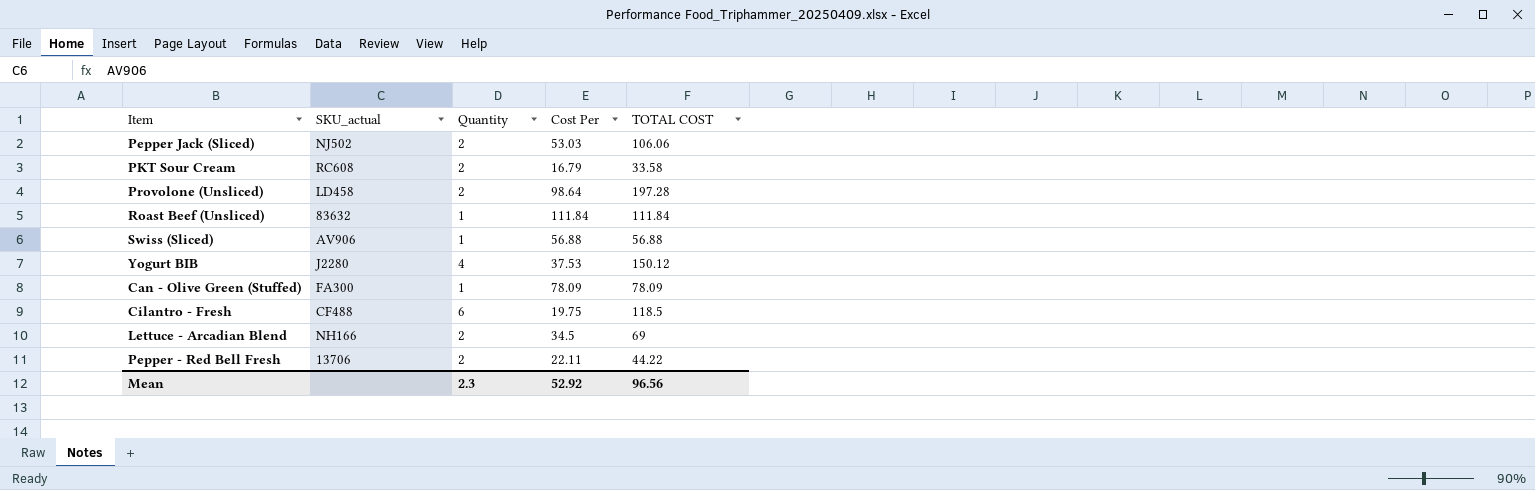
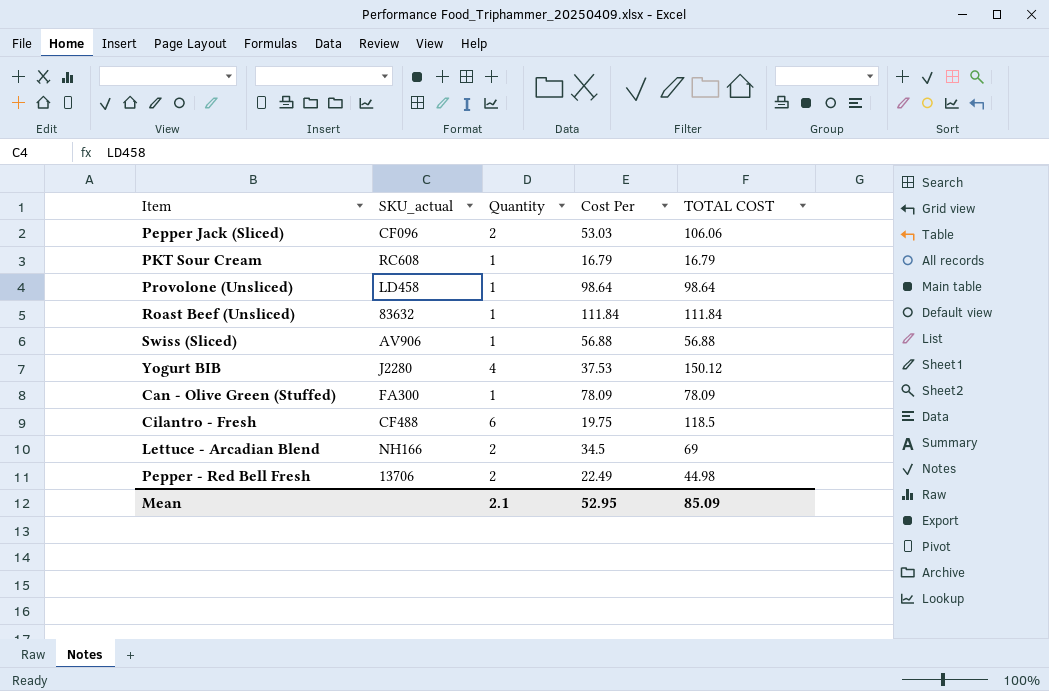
Pepper Jack (Sliced) | SKU_actual: NJ502 -> CF096
PKT Sour Cream | Quantity: 2 -> 1
PKT Sour Cream | TOTAL COST: 33.58 -> 16.79
Provolone (Unsliced) | Quantity: 2 -> 1
Provolone (Unsliced) | TOTAL COST: 197.28 -> 98.64
Pepper - Red Bell Fresh | Cost Per: 22.11 -> 22.49
Pepper - Red Bell Fresh | TOTAL COST: 44.22 -> 44.98
Mean | Quantity: 2.3 -> 2.1
Mean | Cost Per: 52.92 -> 52.95
Mean | TOTAL COST: 96.56 -> 85.09

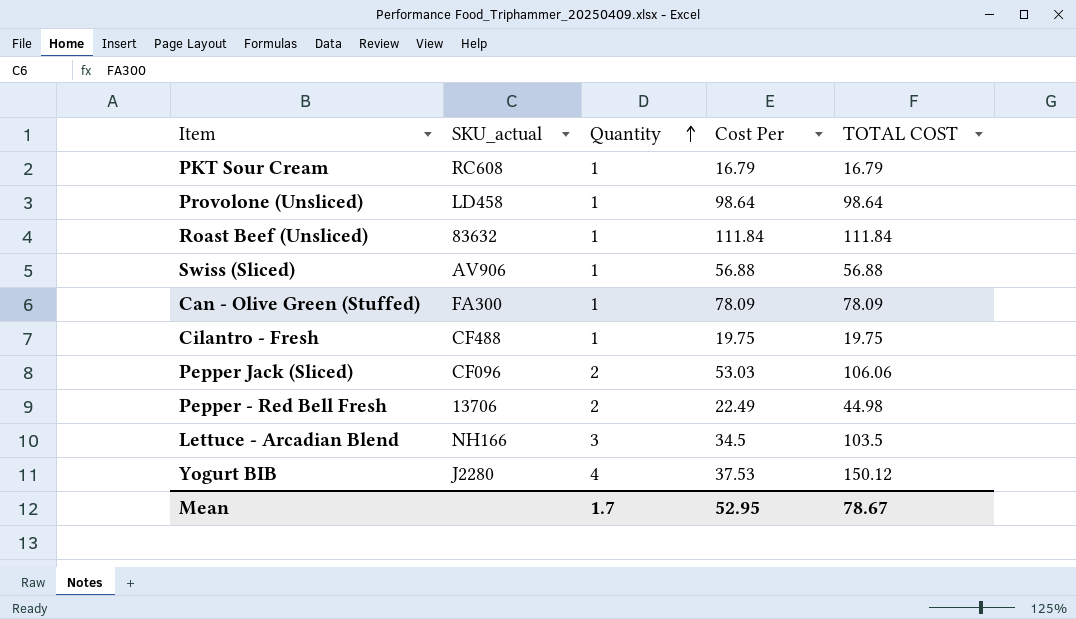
row order: none -> Quantity ascending
Cilantro - Fresh | Quantity: 6 -> 1
Cilantro - Fresh | TOTAL COST: 118.5 -> 19.75
Lettuce - Arcadian Blend | Quantity: 2 -> 3
Lettuce - Arcadian Blend | TOTAL COST: 69 -> 103.5
Mean | Quantity: 2.1 -> 1.7
Mean | TOTAL COST: 85.09 -> 78.67

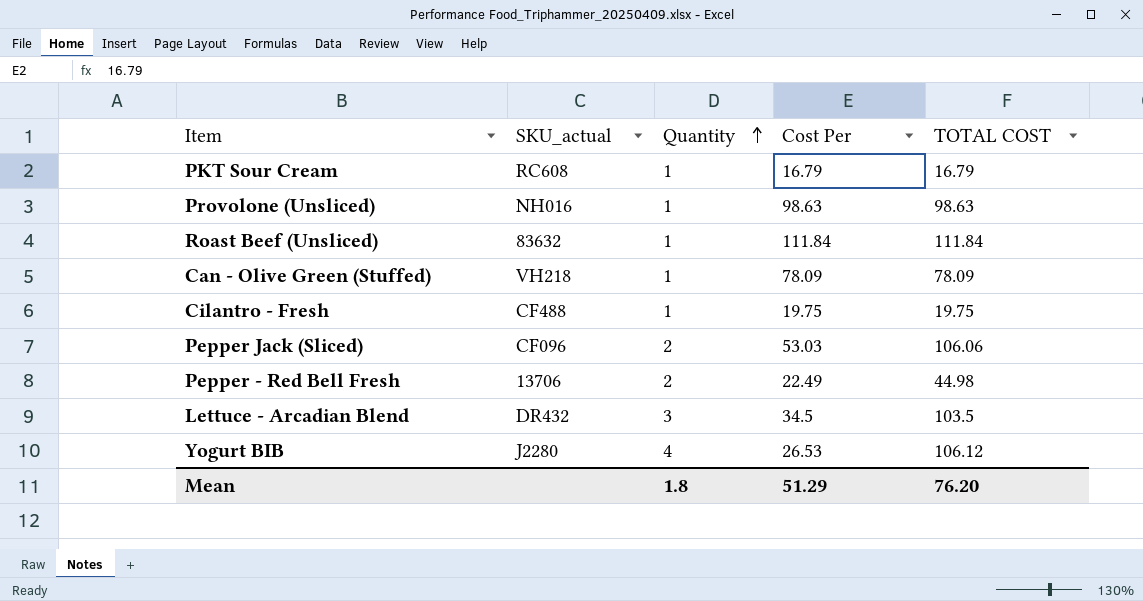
row Swiss (Sliced): AV906 | 1 | 56.88 | 56.88 -> none
Provolone (Unsliced) | SKU_actual: LD458 -> NH016
Provolone (Unsliced) | Cost Per: 98.64 -> 98.63
Provolone (Unsliced) | TOTAL COST: 98.64 -> 98.63
Can - Olive Green (Stuffed) | SKU_actual: FA300 -> VH218
Lettuce - Arcadian Blend | SKU_actual: NH166 -> DR432
Yogurt BIB | Cost Per: 37.53 -> 26.53
Yogurt BIB | TOTAL COST: 150.12 -> 106.12
Mean | Quantity: 1.7 -> 1.8
Mean | Cost Per: 52.95 -> 51.29
Mean | TOTAL COST: 78.67 -> 76.20

